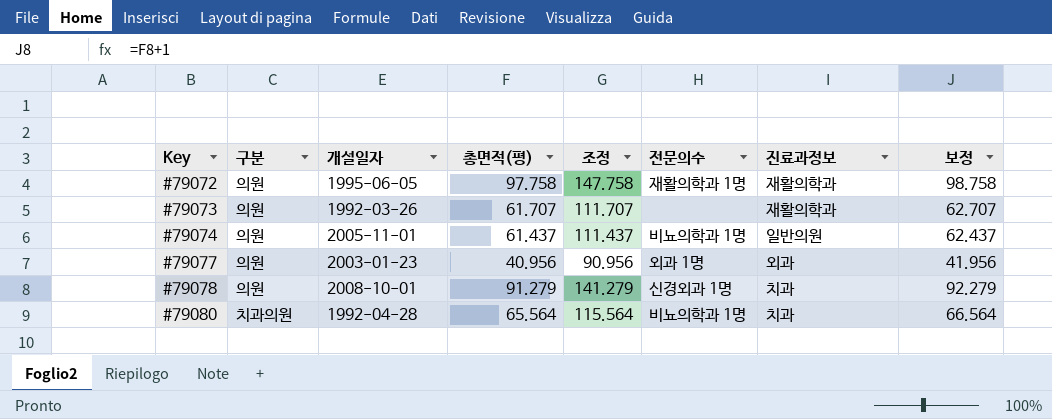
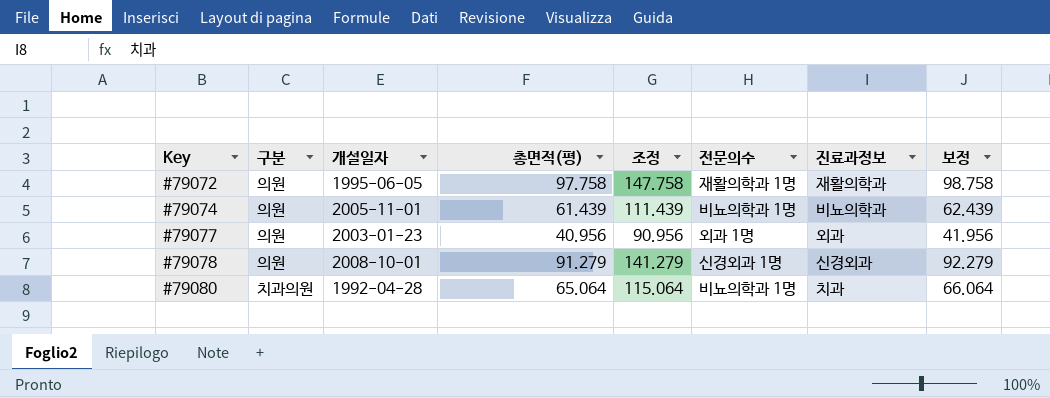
row #79073: 의원 | 1992-03-26 | 61.707 | 111.707 | none | 재활의학과 | 62.707 -> none
#79074 | 총면적(평): 61.437 -> 61.439
#79074 | 조정: 111.437 -> 111.439
#79074 | 진료과정보: 일반의원 -> 비뇨의학과
#79074 | 보정: 62.437 -> 62.439
#79078 | 진료과정보: 치과 -> 신경외과
#79080 | 총면적(평): 65.564 -> 65.064
#79080 | 조정: 115.564 -> 115.064
#79080 | 보정: 66.564 -> 66.064

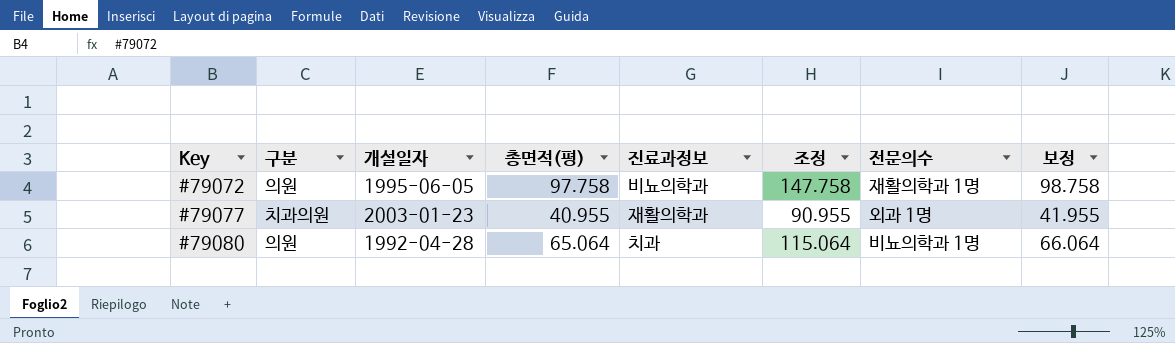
column 진료과정보 | position: 7 -> 5
row #79074: 의원 | 2005-11-01 | 61.439 | 111.439 | 비뇨의학과 1명 | 비뇨의학과 | 62.439 -> none
row #79078: 의원 | 2008-10-01 | 91.279 | 141.279 | 신경외과 1명 | 신경외과 | 92.279 -> none
#79072 | 진료과정보: 재활의학과 -> 비뇨의학과
#79077 | 구분: 의원 -> 치과의원
#79077 | 총면적(평): 40.956 -> 40.955
#79077 | 진료과정보: 외과 -> 재활의학과
#79077 | 조정: 90.956 -> 90.955
#79077 | 보정: 41.956 -> 41.955
#79080 | 구분: 치과의원 -> 의원

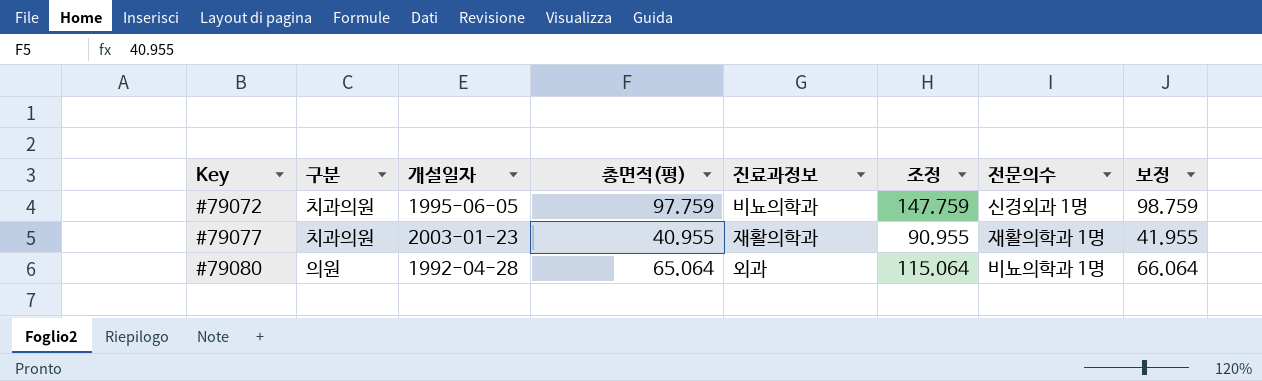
#79072 | 구분: 의원 -> 치과의원
#79072 | 총면적(평): 97.758 -> 97.759
#79072 | 조정: 147.758 -> 147.759
#79072 | 전문의수: 재활의학과 1명 -> 신경외과 1명
#79072 | 보정: 98.758 -> 98.759
#79077 | 전문의수: 외과 1명 -> 재활의학과 1명
#79080 | 진료과정보: 치과 -> 외과

